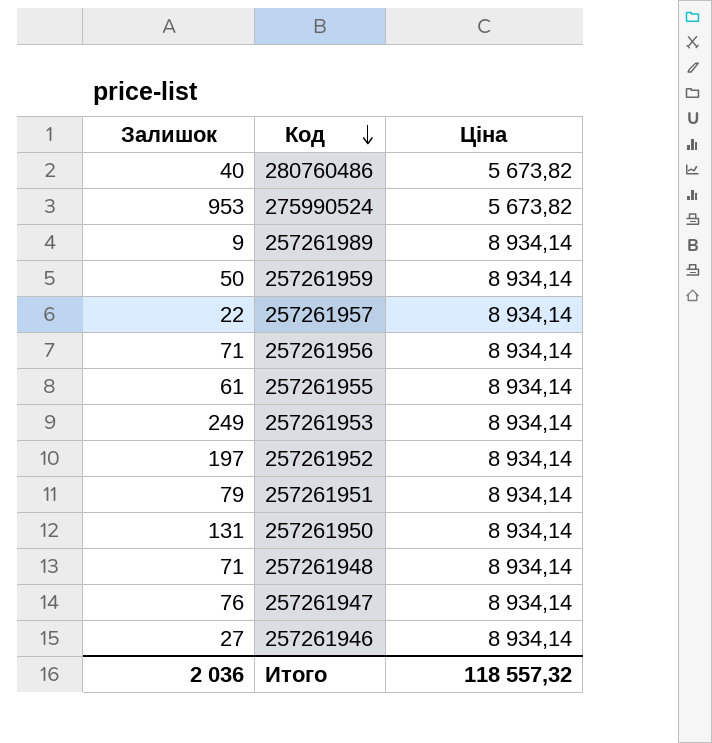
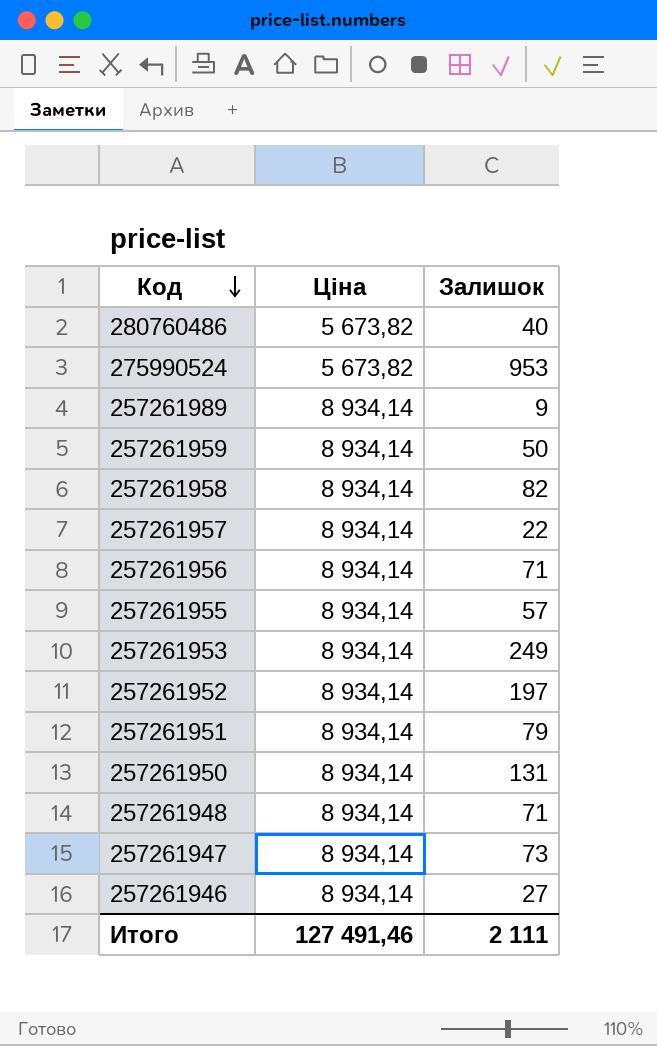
column Залишок | position: 1 -> 3
row 257261958: none -> 8 934,14 | 82
257261955 | Залишок: 61 -> 57
257261947 | Залишок: 76 -> 73
Итого | Ціна: 118 557,32 -> 127 491,46
Итого | Залишок: 2 036 -> 2 111

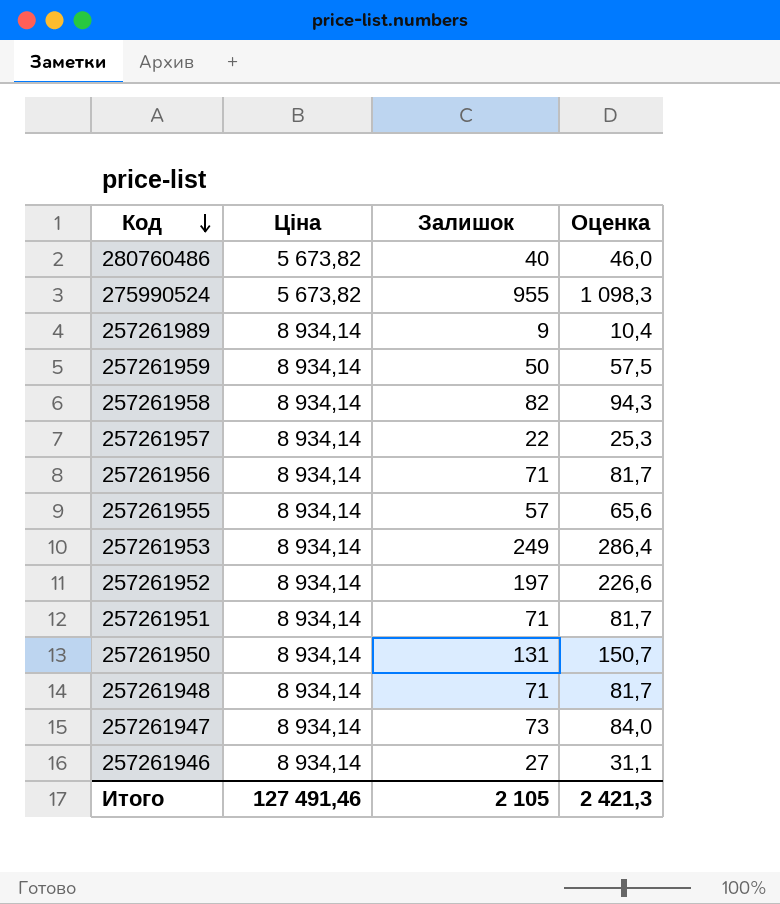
column Оценка | formula: none -> [Залишок] * 1,15
275990524 | Залишок: 953 -> 955
257261951 | Залишок: 79 -> 71
Итого | Залишок: 2 111 -> 2 105

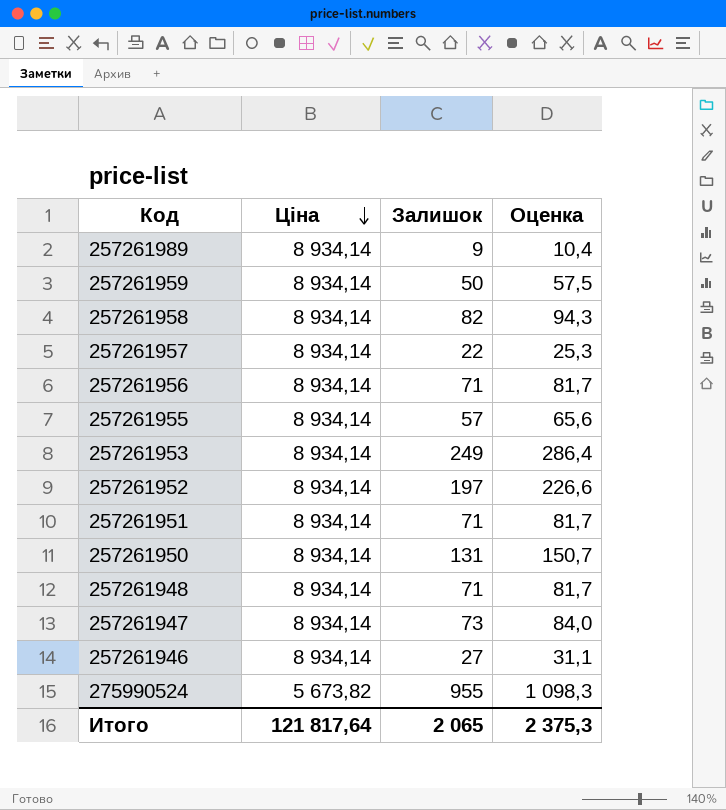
row order: Код descending -> Ціна descending
row 280760486: 5 673,82 | 40 | 46,0 -> none
Итого | Ціна: 127 491,46 -> 121 817,64
Итого | Залишок: 2 105 -> 2 065
Итого | Оценка: 2 421,3 -> 2 375,3

